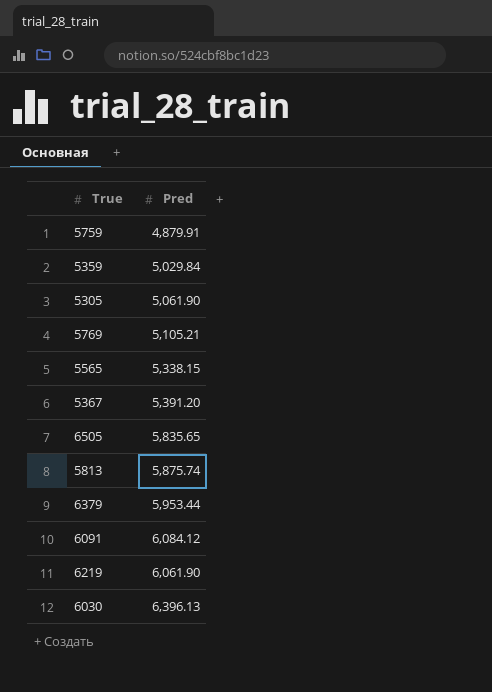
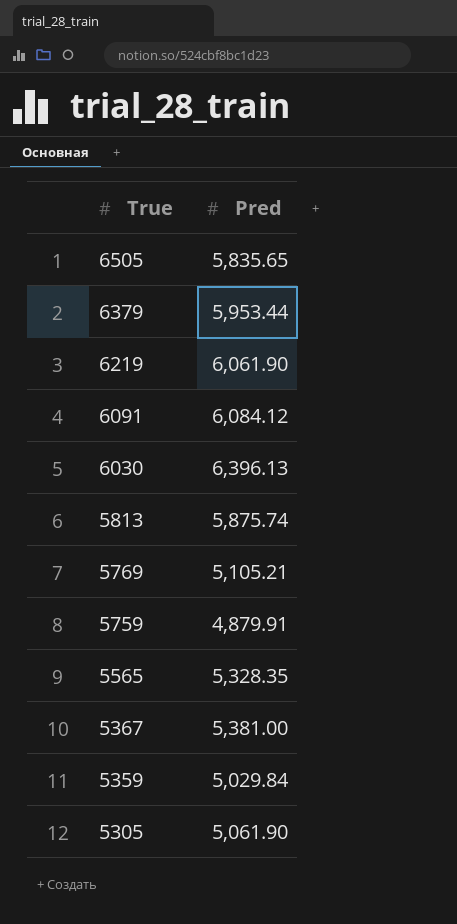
row order: none -> True descending
5565 | Pred: 5,338.15 -> 5,328.35
5367 | Pred: 5,391.20 -> 5,381.00

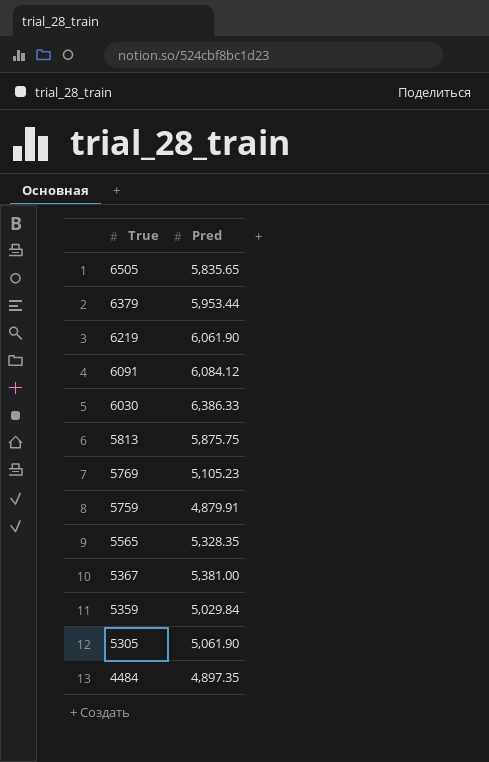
6030 | Pred: 6,396.13 -> 6,386.33
5813 | Pred: 5,875.74 -> 5,875.75
5769 | Pred: 5,105.21 -> 5,105.23
row 4484: none -> 4,897.35

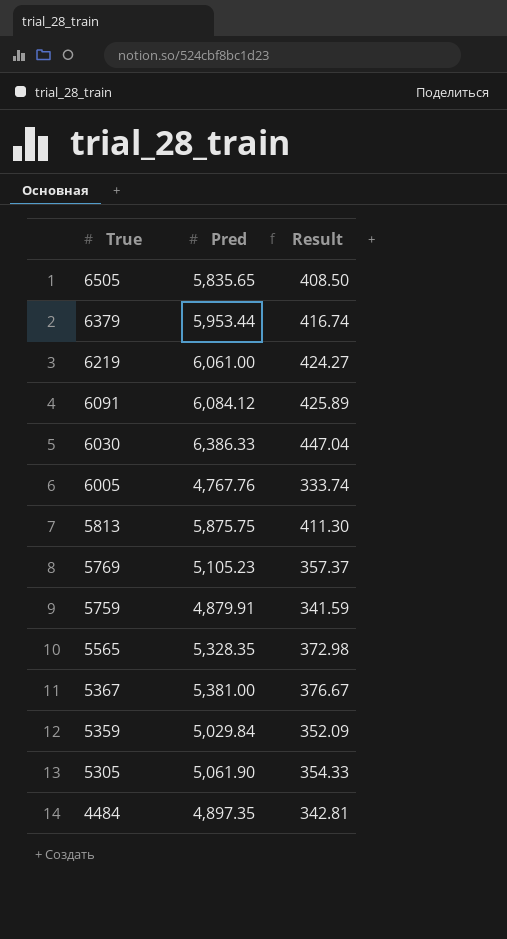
column Result | formula: none -> [Pred] * 0.07
6219 | Pred: 6,061.90 -> 6,061.00
row 6005: none -> 4,767.76 | 333.74

